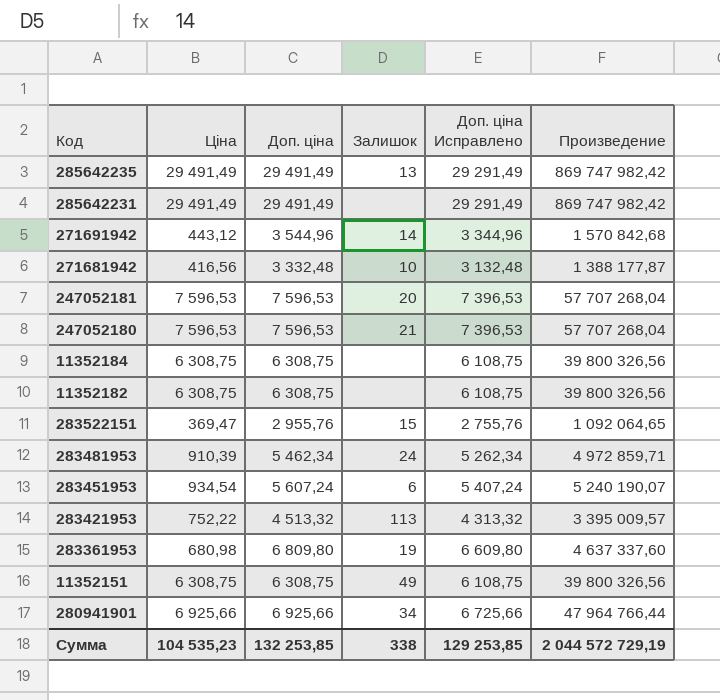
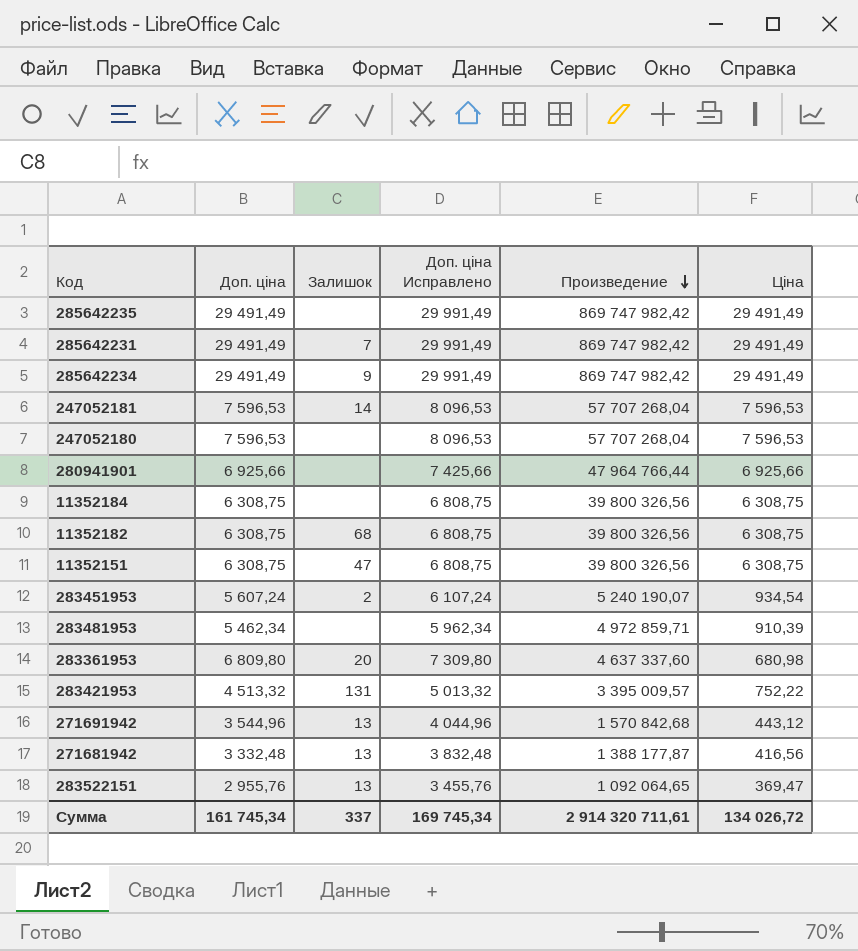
row order: none -> Произведение descending
column Доп. ціна Исправлено | formula: [Доп. ціна] - 200 -> [Доп. ціна] + 500
column Ціна | position: 2 -> 6
285642235 | Залишок: 13 -> none
285642231 | Залишок: none -> 7
row 285642234: none -> 29 491,49 | 9 | 29 991,49 | 869 747 982,42 | 29 491,49
247052181 | Залишок: 20 -> 14
247052180 | Залишок: 21 -> none
280941901 | Залишок: 34 -> none
11352182 | Залишок: none -> 68
11352151 | Залишок: 49 -> 47
283451953 | Залишок: 6 -> 2
283481953 | Залишок: 24 -> none
283361953 | Залишок: 19 -> 20
283421953 | Залишок: 113 -> 131
271691942 | Залишок: 14 -> 13
271681942 | Залишок: 10 -> 13
283522151 | Залишок: 15 -> 13
Сумма | Доп. ціна: 132 253,85 -> 161 745,34
Сумма | Залишок: 338 -> 337
Сумма | Доп. ціна Исправлено: 129 253,85 -> 169 745,34
Сумма | Произведение: 2 044 572 729,19 -> 2 914 320 711,61
Сумма | Ціна: 104 535,23 -> 134 026,72

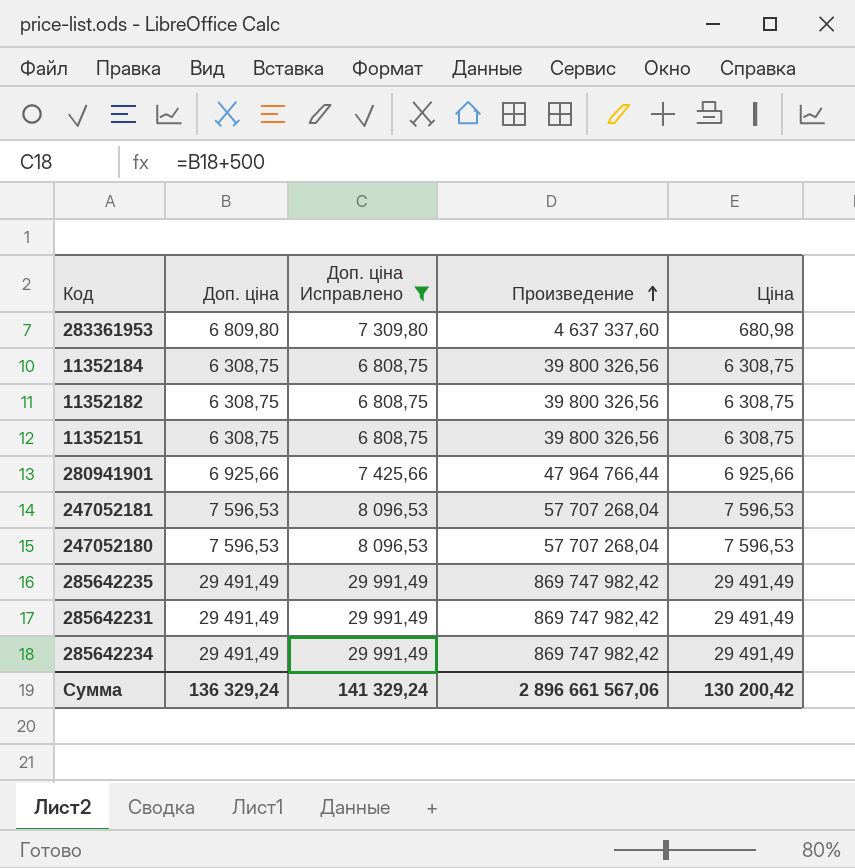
filter: none -> Доп. ціна Исправлено >= 6 808,75
row order: Произведение descending -> Произведение ascending
column Залишок | position: 3 -> none
Сумма | Доп. ціна: 161 745,34 -> 136 329,24
Сумма | Доп. ціна Исправлено: 169 745,34 -> 141 329,24
Сумма | Произведение: 2 914 320 711,61 -> 2 896 661 567,06
Сумма | Ціна: 134 026,72 -> 130 200,42

